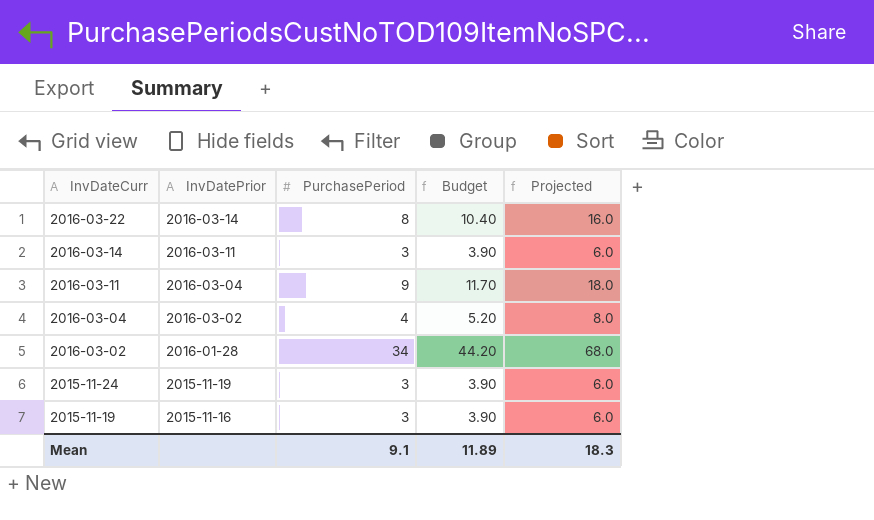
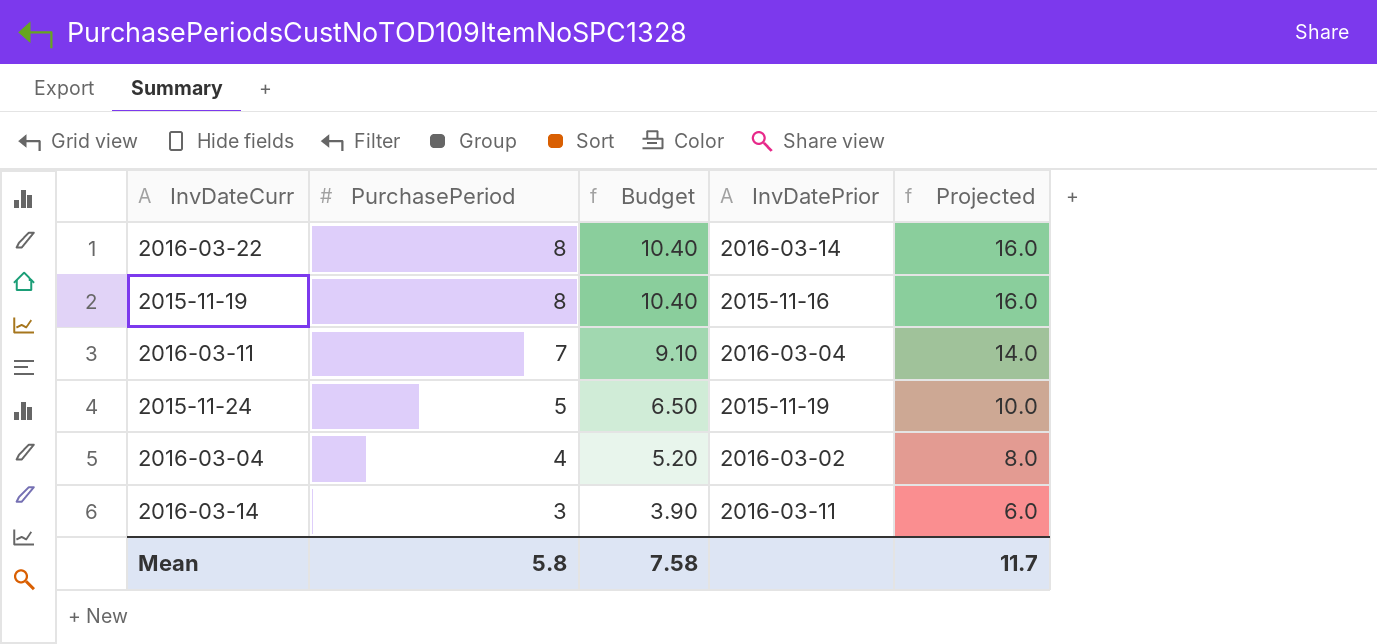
row order: InvDateCurr descending -> PurchasePeriod descending
column InvDatePrior | position: 2 -> 4
row 2016-03-02: 2016-01-28 | 34 | 44.20 | 68.0 -> none
2015-11-19 | PurchasePeriod: 3 -> 8
2015-11-19 | Budget: 3.90 -> 10.40
2015-11-19 | Projected: 6.0 -> 16.0
2016-03-11 | PurchasePeriod: 9 -> 7
2016-03-11 | Budget: 11.70 -> 9.10
2016-03-11 | Projected: 18.0 -> 14.0
2015-11-24 | PurchasePeriod: 3 -> 5
2015-11-24 | Budget: 3.90 -> 6.50
2015-11-24 | Projected: 6.0 -> 10.0
Mean | PurchasePeriod: 9.1 -> 5.8
Mean | Budget: 11.89 -> 7.58
Mean | Projected: 18.3 -> 11.7

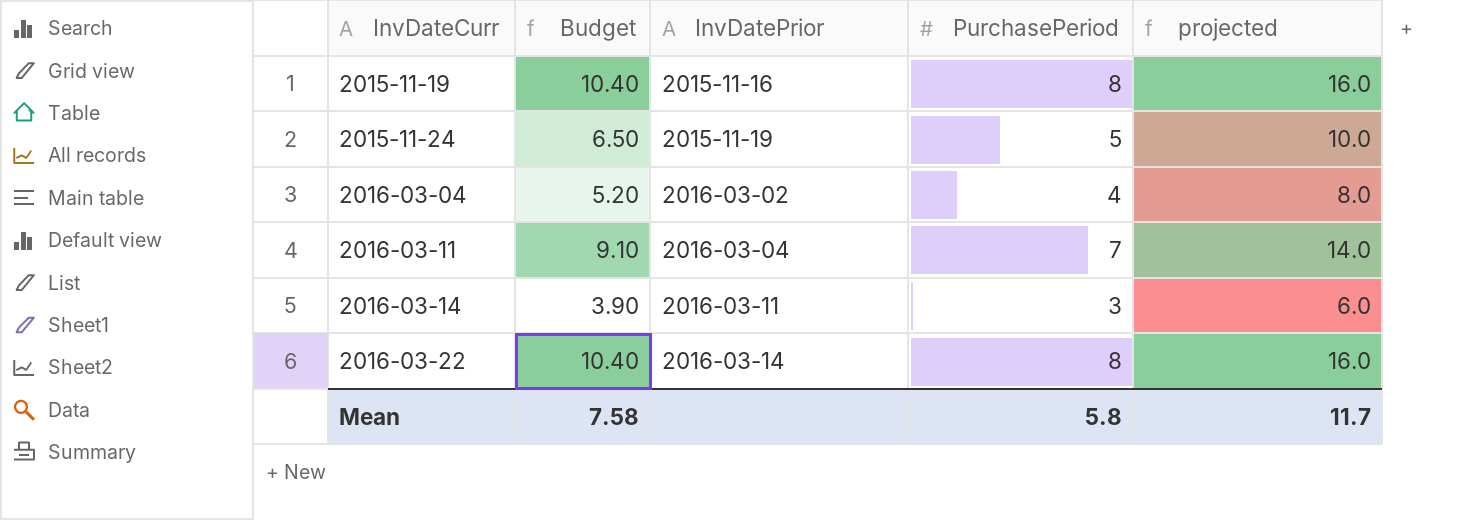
row order: PurchasePeriod descending -> InvDateCurr ascending
column PurchasePeriod | position: 2 -> 4
column name: Projected -> projected

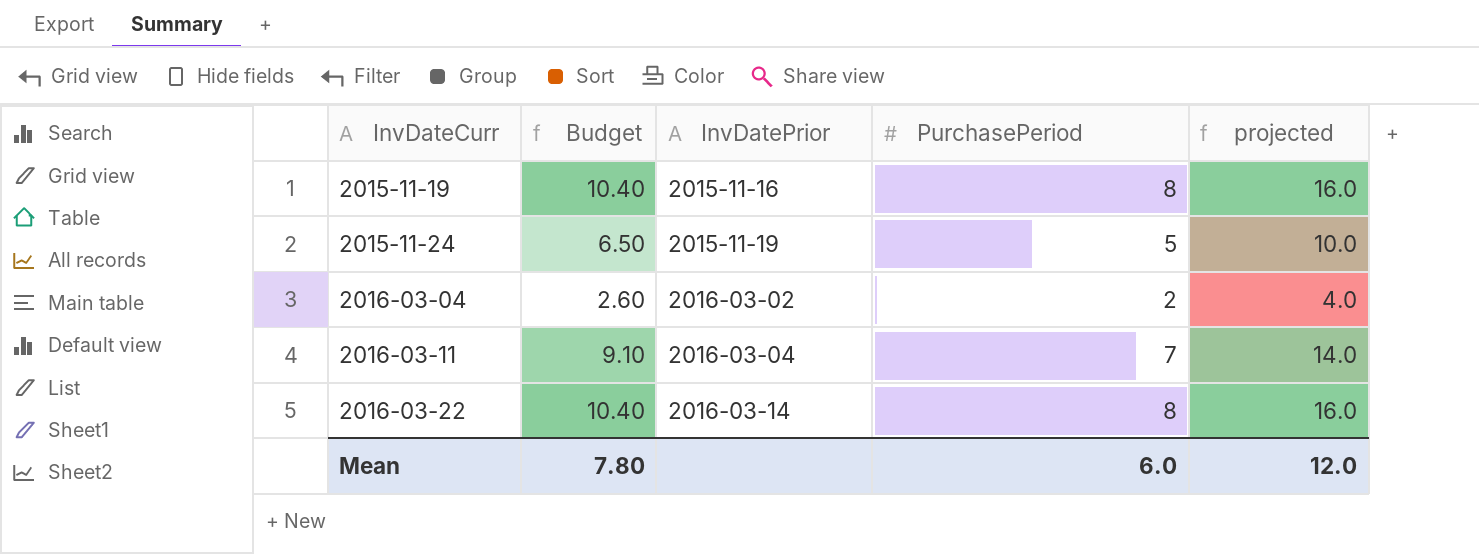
row 2016-03-14: 3.90 | 2016-03-11 | 3 | 6.0 -> none
2016-03-04 | Budget: 5.20 -> 2.60
2016-03-04 | PurchasePeriod: 4 -> 2
2016-03-04 | projected: 8.0 -> 4.0
Mean | Budget: 7.58 -> 7.80
Mean | PurchasePeriod: 5.8 -> 6.0
Mean | projected: 11.7 -> 12.0

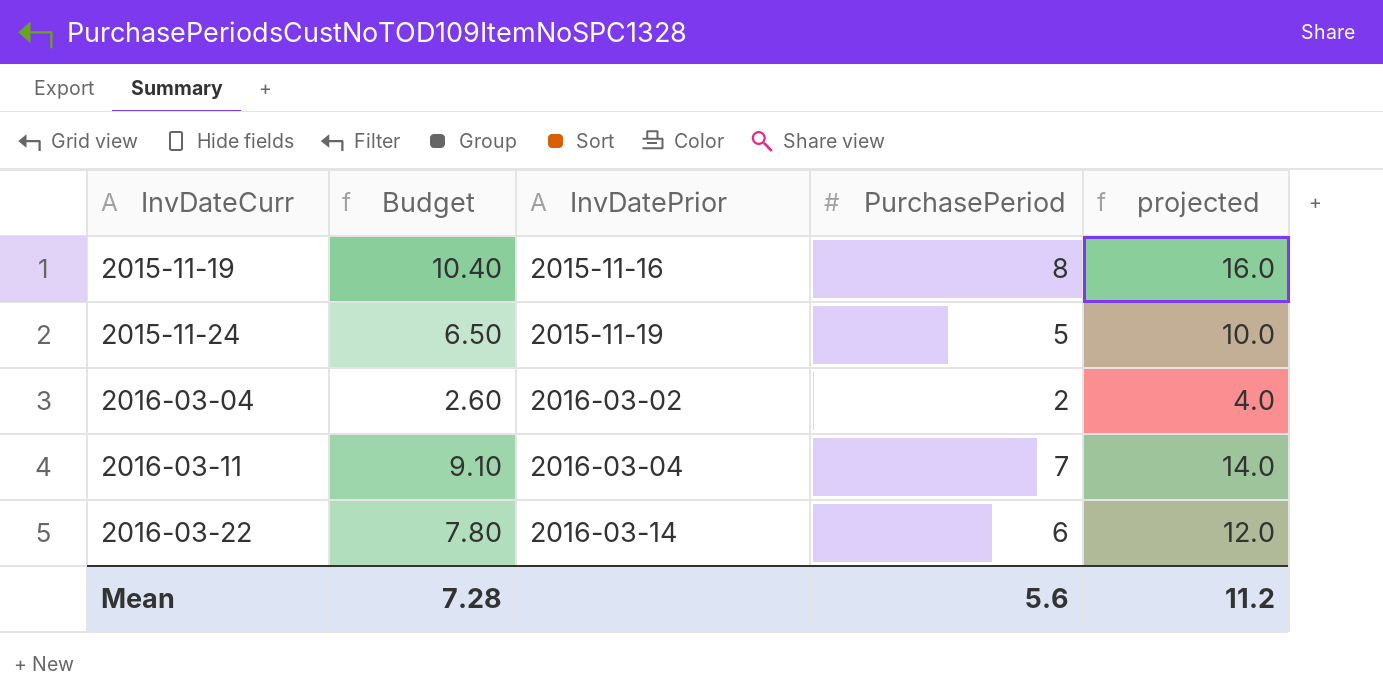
2016-03-22 | Budget: 10.40 -> 7.80
2016-03-22 | PurchasePeriod: 8 -> 6
2016-03-22 | projected: 16.0 -> 12.0
Mean | Budget: 7.80 -> 7.28
Mean | PurchasePeriod: 6.0 -> 5.6
Mean | projected: 12.0 -> 11.2

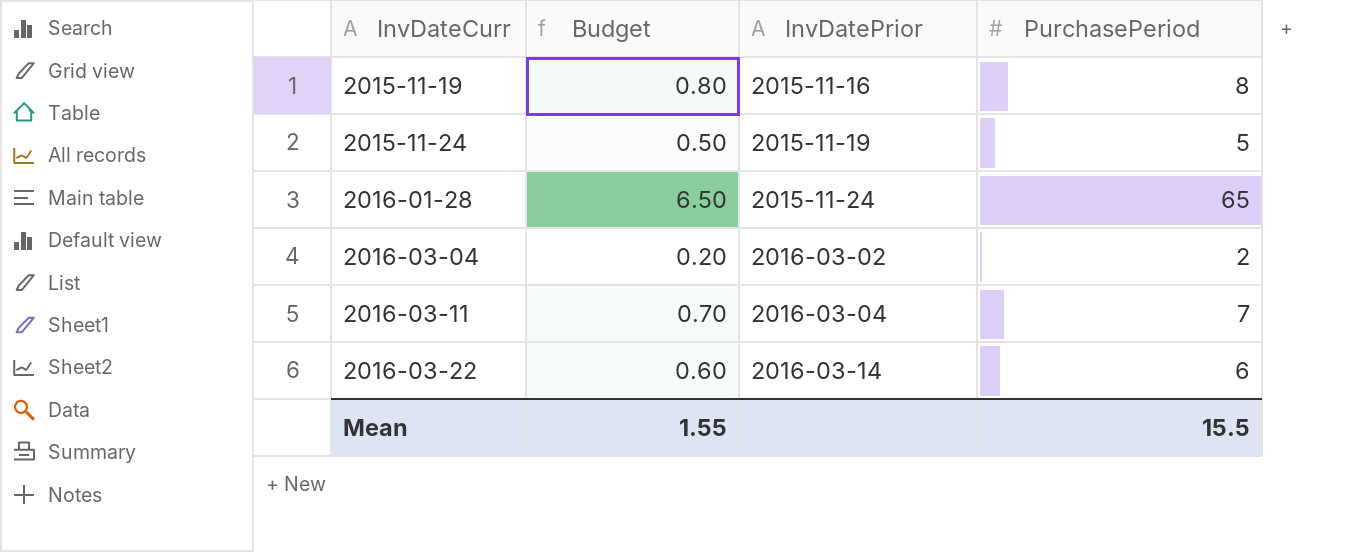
column projected | formula: [PurchasePeriod] * 2 -> none
column Budget | formula: [PurchasePeriod] * 1.3 -> [PurchasePeriod] * 0.1
row 2016-01-28: none -> 6.50 | 2015-11-24 | 65
Mean | Budget: 7.28 -> 1.55
Mean | PurchasePeriod: 5.6 -> 15.5

